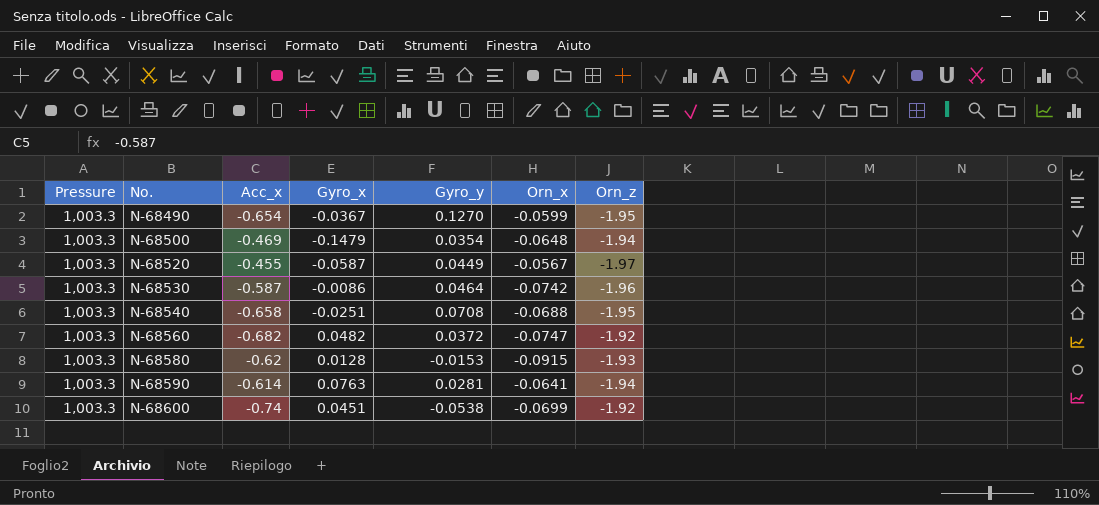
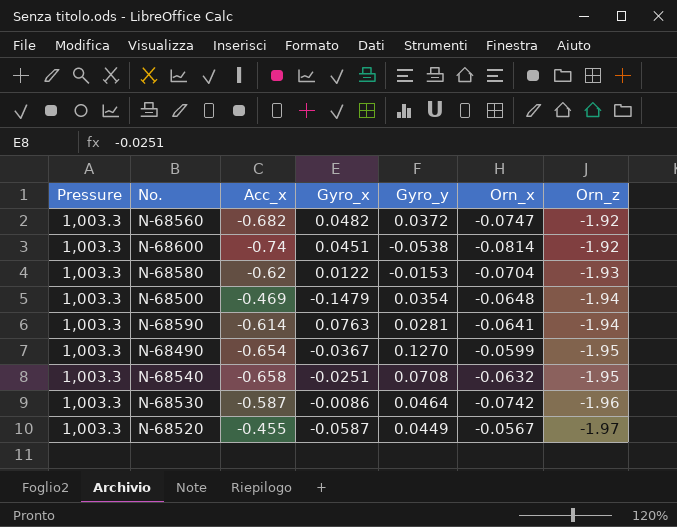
row order: No. ascending -> Orn_z descending
N-68600 | Orn_x: -0.0699 -> -0.0814
N-68580 | Gyro_x: 0.0128 -> 0.0122
N-68580 | Orn_x: -0.0915 -> -0.0704
N-68540 | Orn_x: -0.0688 -> -0.0632

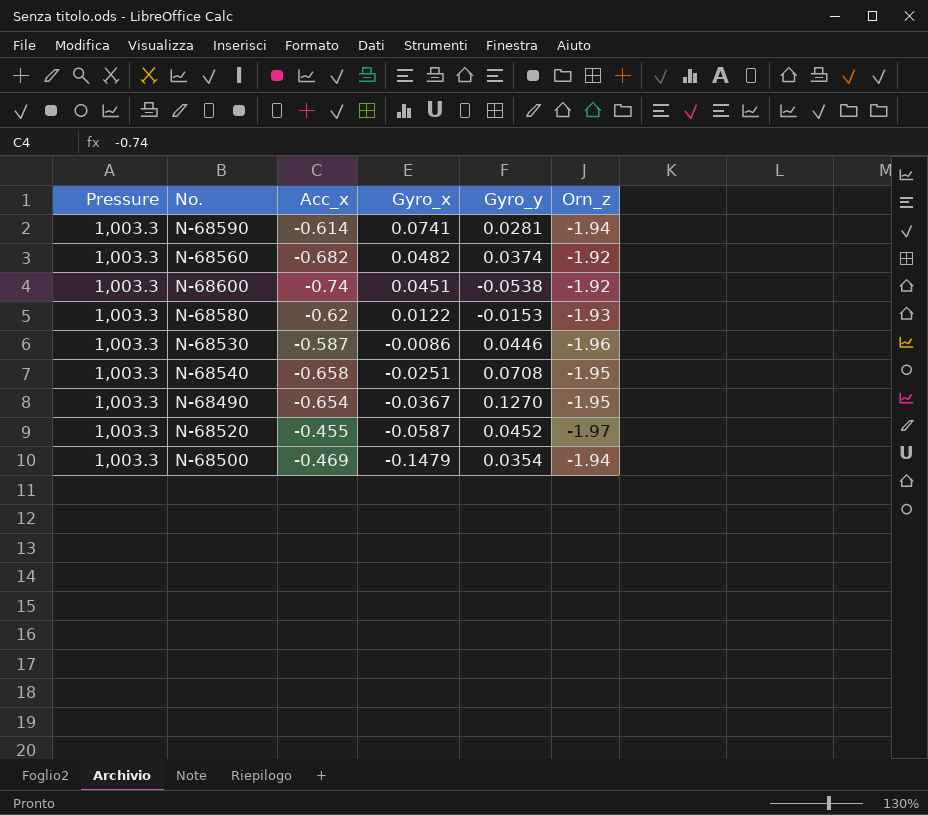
row order: Orn_z descending -> Gyro_x descending
column Orn_x | position: 6 -> none
N-68590 | Gyro_x: 0.0763 -> 0.0741
N-68560 | Gyro_y: 0.0372 -> 0.0374
N-68530 | Gyro_y: 0.0464 -> 0.0446
N-68520 | Gyro_y: 0.0449 -> 0.0452

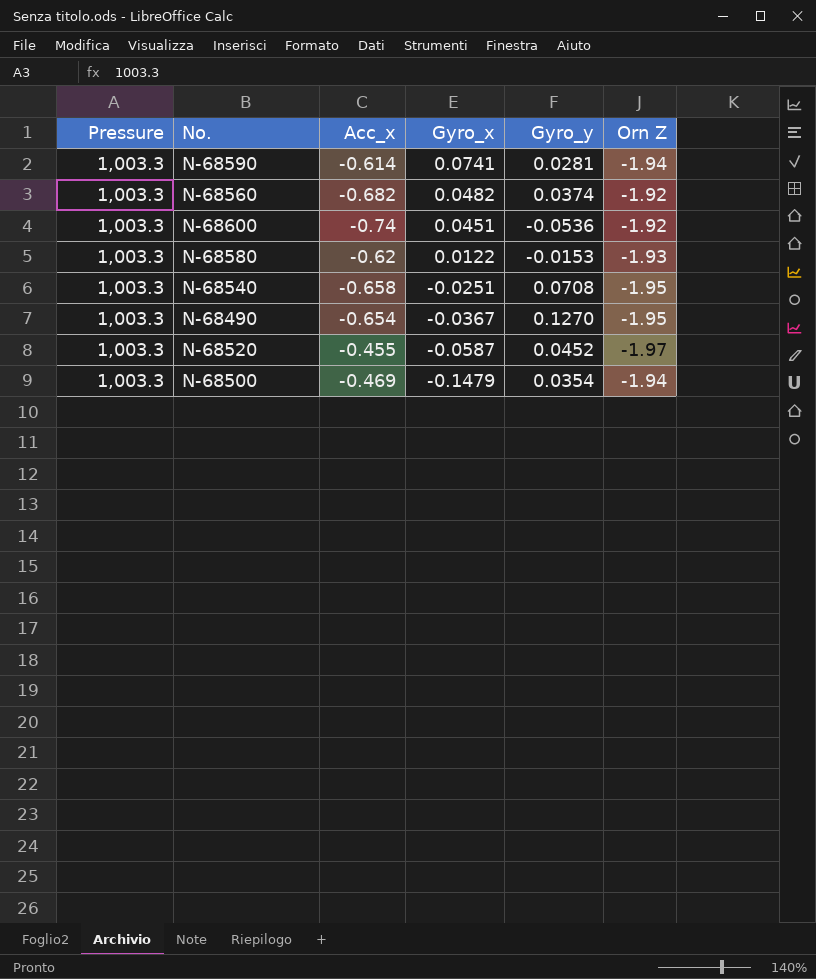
column name: Orn_z -> Orn Z
row N-68530: 1,003.3 | -0.587 | -0.0086 | 0.0446 | -1.96 -> none
N-68600 | Gyro_y: -0.0538 -> -0.0536

